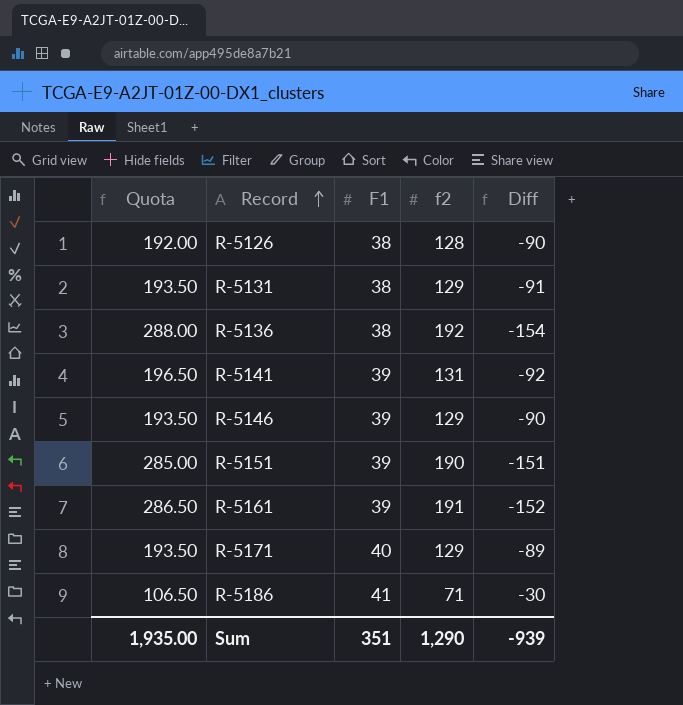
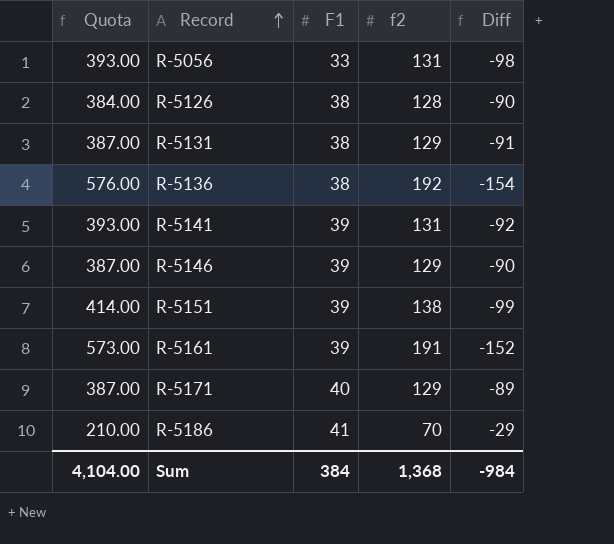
column Quota | formula: [f2] * 1.5 -> [f2] * 3
row R-5056: none -> 393.00 | 33 | 131 | -98
R-5151 | f2: 190 -> 138
R-5151 | Diff: -151 -> -99
R-5186 | f2: 71 -> 70
R-5186 | Diff: -30 -> -29
Sum | Quota: 1,935.00 -> 4,104.00
Sum | F1: 351 -> 384
Sum | f2: 1,290 -> 1,368
Sum | Diff: -939 -> -984

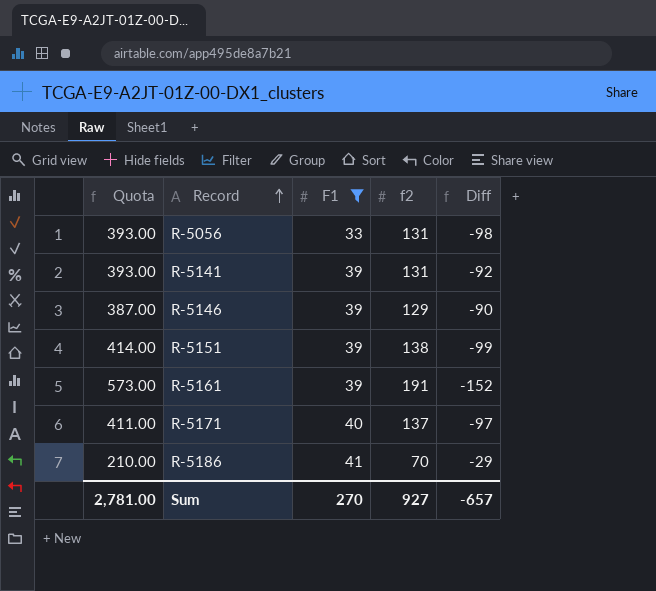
filter: none -> F1 != 38
R-5171 | Quota: 387.00 -> 411.00
R-5171 | f2: 129 -> 137
R-5171 | Diff: -89 -> -97
Sum | Quota: 4,104.00 -> 2,781.00
Sum | F1: 384 -> 270
Sum | f2: 1,368 -> 927
Sum | Diff: -984 -> -657

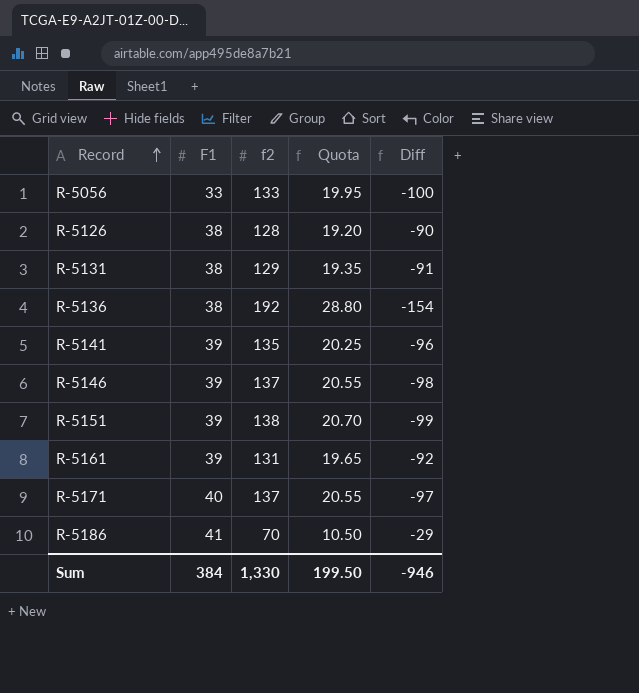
filter: F1 != 38 -> none
column Quota | formula: [f2] * 3 -> [f2] * 0.15
column Quota | position: 1 -> 4
R-5056 | f2: 131 -> 133
R-5056 | Diff: -98 -> -100
R-5141 | f2: 131 -> 135
R-5141 | Diff: -92 -> -96
R-5146 | f2: 129 -> 137
R-5146 | Diff: -90 -> -98
R-5161 | f2: 191 -> 131
R-5161 | Diff: -152 -> -92
Sum | F1: 270 -> 384
Sum | f2: 927 -> 1,330
Sum | Quota: 2,781.00 -> 199.50
Sum | Diff: -657 -> -946

